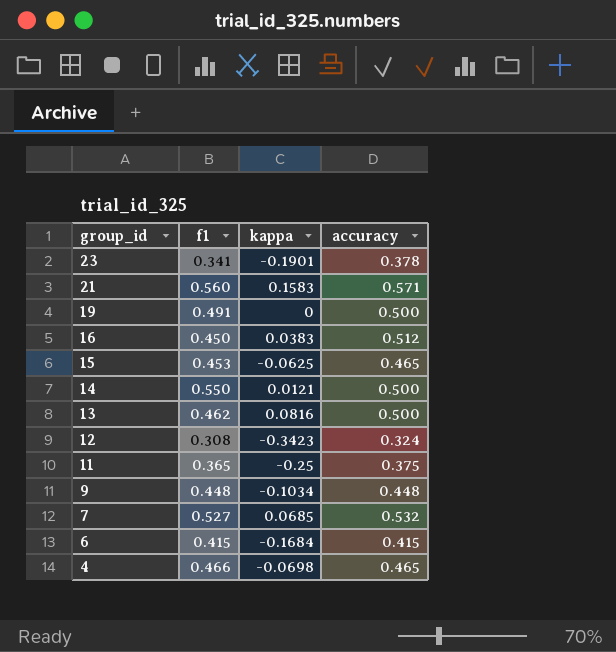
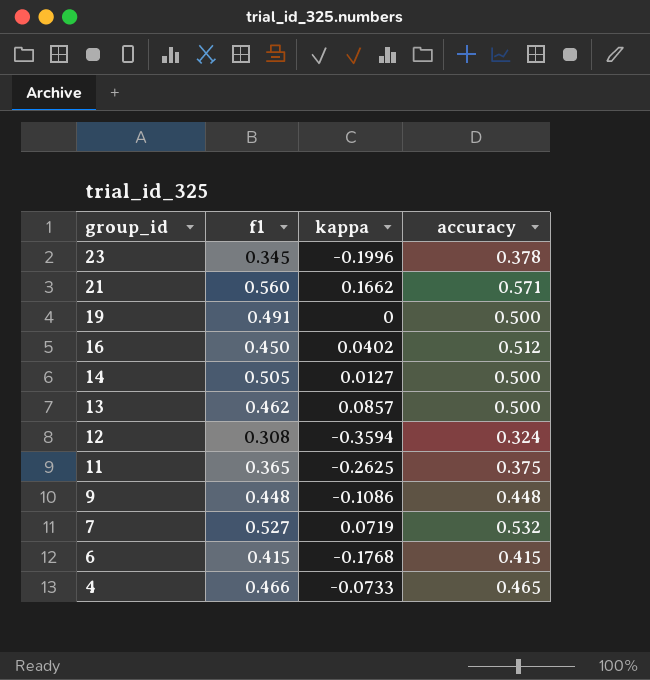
row 15: 0.453 | -0.0625 | 0.465 -> none
23 | f1: 0.341 -> 0.345
23 | kappa: -0.1901 -> -0.1996
21 | kappa: 0.1583 -> 0.1662
16 | kappa: 0.0383 -> 0.0402
14 | f1: 0.550 -> 0.505
14 | kappa: 0.0121 -> 0.0127
13 | kappa: 0.0816 -> 0.0857
12 | kappa: -0.3423 -> -0.3594
11 | kappa: -0.25 -> -0.2625
9 | kappa: -0.1034 -> -0.1086
7 | kappa: 0.0685 -> 0.0719
6 | kappa: -0.1684 -> -0.1768
4 | kappa: -0.0698 -> -0.0733

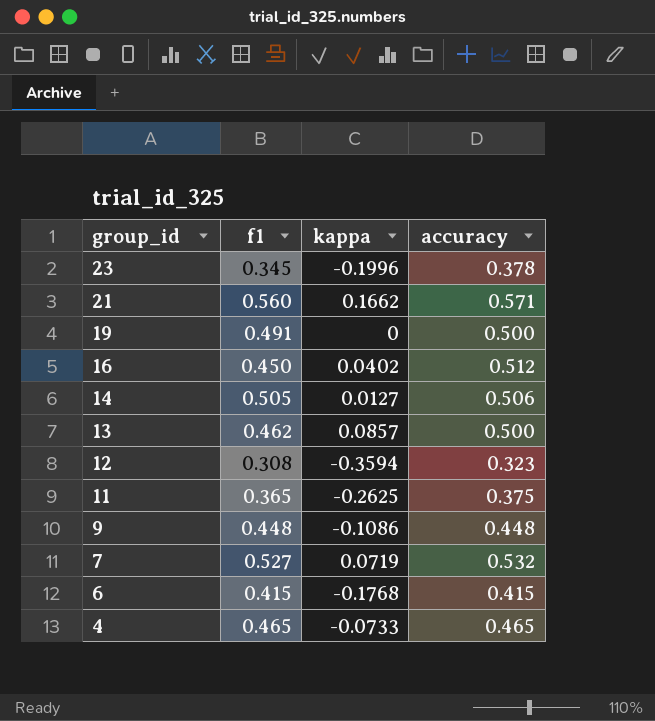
14 | accuracy: 0.500 -> 0.506
12 | accuracy: 0.324 -> 0.323
4 | f1: 0.466 -> 0.465

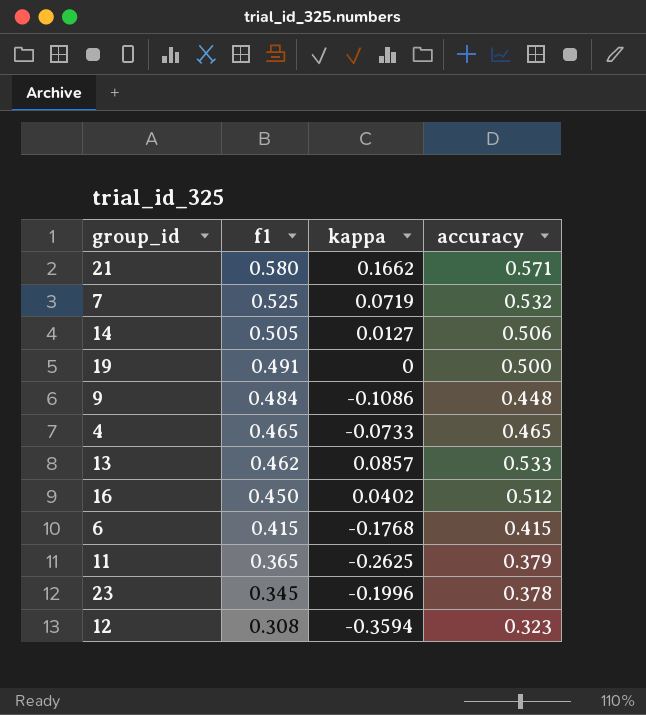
row order: group_id descending -> f1 descending
21 | f1: 0.560 -> 0.580
7 | f1: 0.527 -> 0.525
9 | f1: 0.448 -> 0.484
13 | accuracy: 0.500 -> 0.533
11 | accuracy: 0.375 -> 0.379

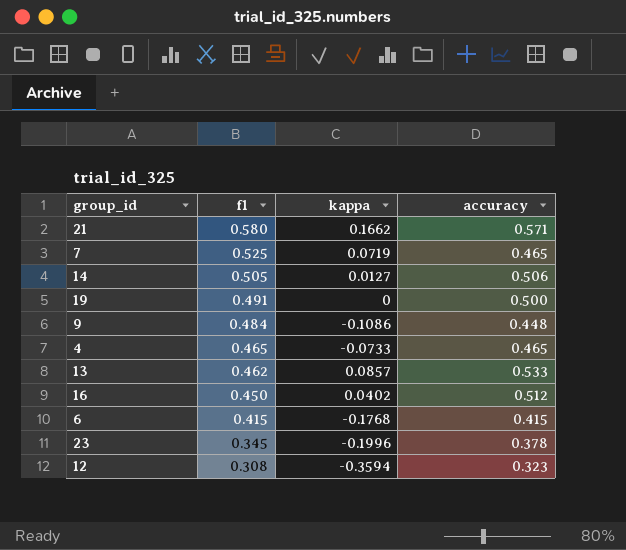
row 11: 0.365 | -0.2625 | 0.379 -> none
7 | accuracy: 0.532 -> 0.465

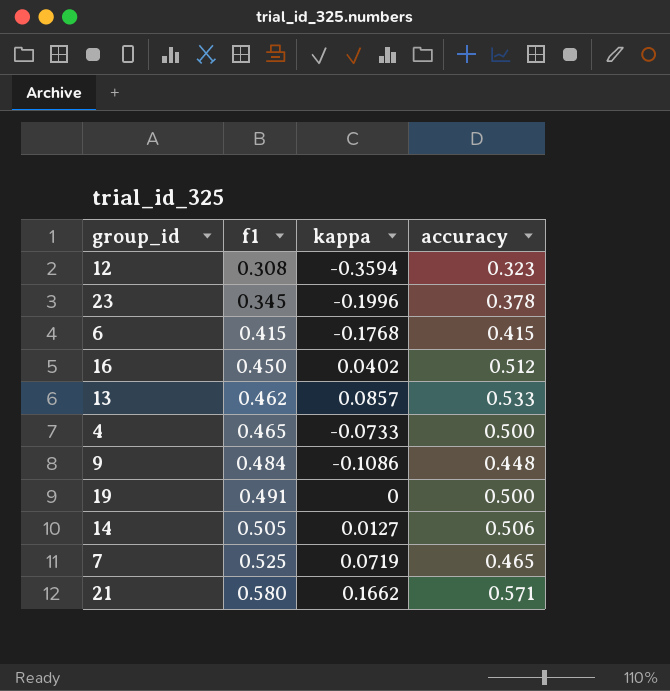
row order: f1 descending -> f1 ascending
4 | accuracy: 0.465 -> 0.500

